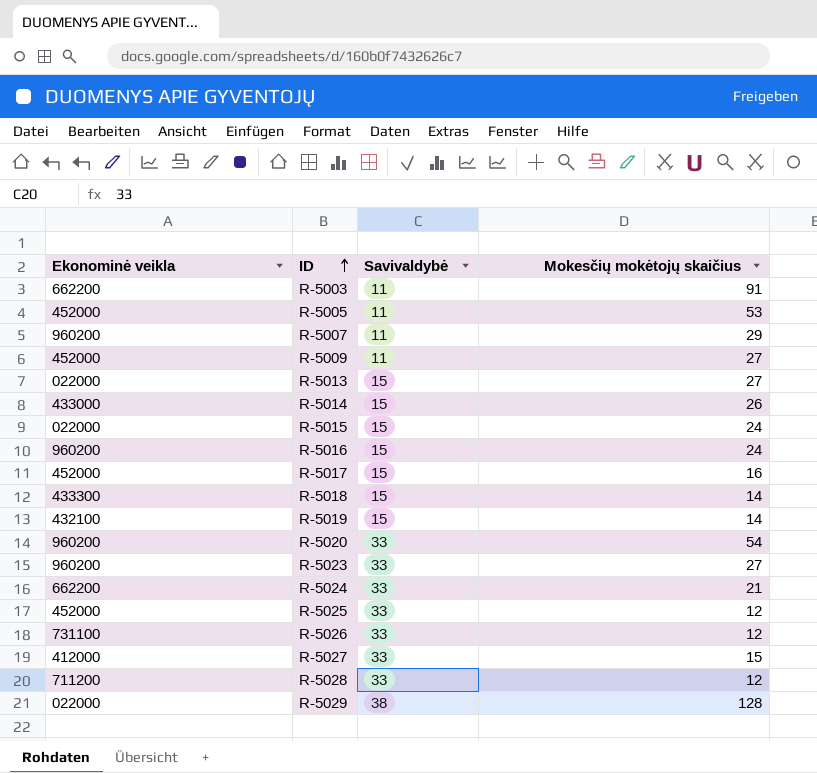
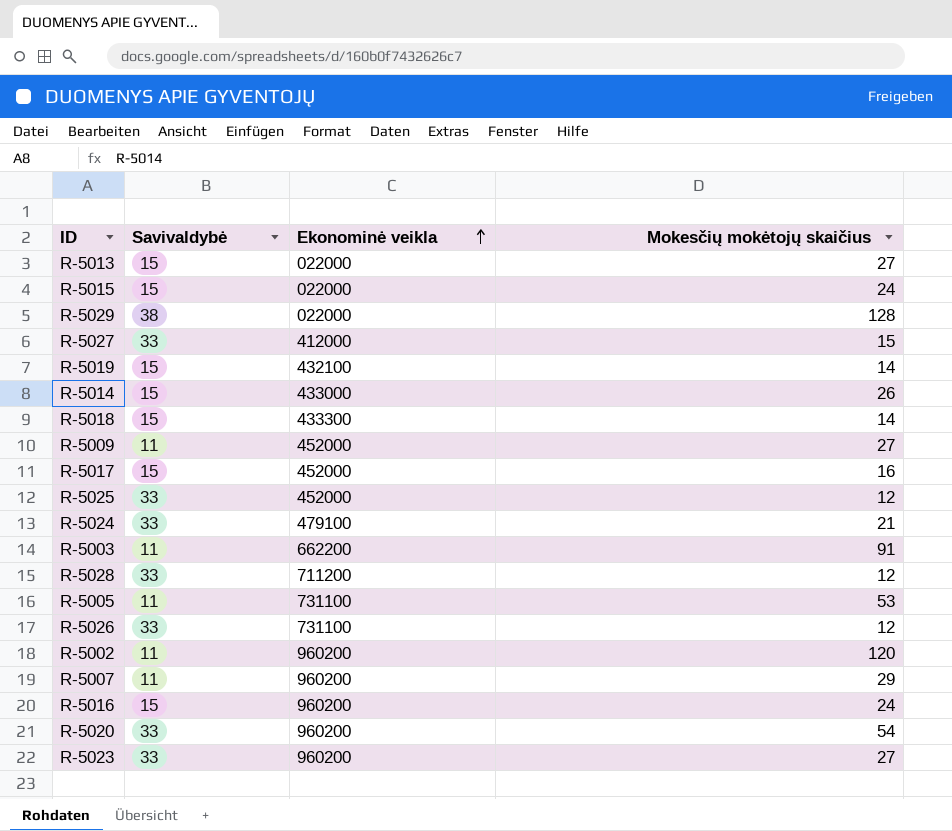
row order: ID ascending -> Ekonominė veikla ascending
column Ekonominė veikla | position: 1 -> 3
R-5024 | Ekonominė veikla: 662200 -> 479100
R-5005 | Ekonominė veikla: 452000 -> 731100
row R-5002: none -> 11 | 960200 | 120

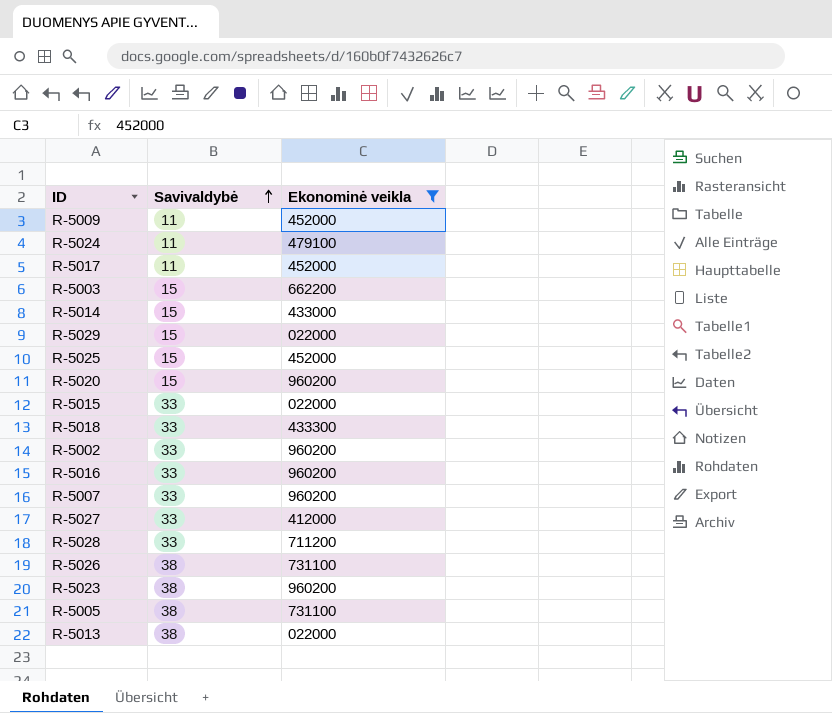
filter: none -> Ekonominė veikla != 432100
row order: Ekonominė veikla ascending -> Savivaldybė ascending
column Mokesčių mokėtojų skaičius | position: 4 -> none
R-5024 | Savivaldybė: 33 -> 11
R-5017 | Savivaldybė: 15 -> 11
R-5003 | Savivaldybė: 11 -> 15
R-5029 | Savivaldybė: 38 -> 15
R-5025 | Savivaldybė: 33 -> 15
R-5020 | Savivaldybė: 33 -> 15
R-5015 | Savivaldybė: 15 -> 33
R-5018 | Savivaldybė: 15 -> 33
R-5002 | Savivaldybė: 11 -> 33
R-5016 | Savivaldybė: 15 -> 33
R-5007 | Savivaldybė: 11 -> 33
R-5026 | Savivaldybė: 33 -> 38
R-5023 | Savivaldybė: 33 -> 38
R-5005 | Savivaldybė: 11 -> 38
R-5013 | Savivaldybė: 15 -> 38

